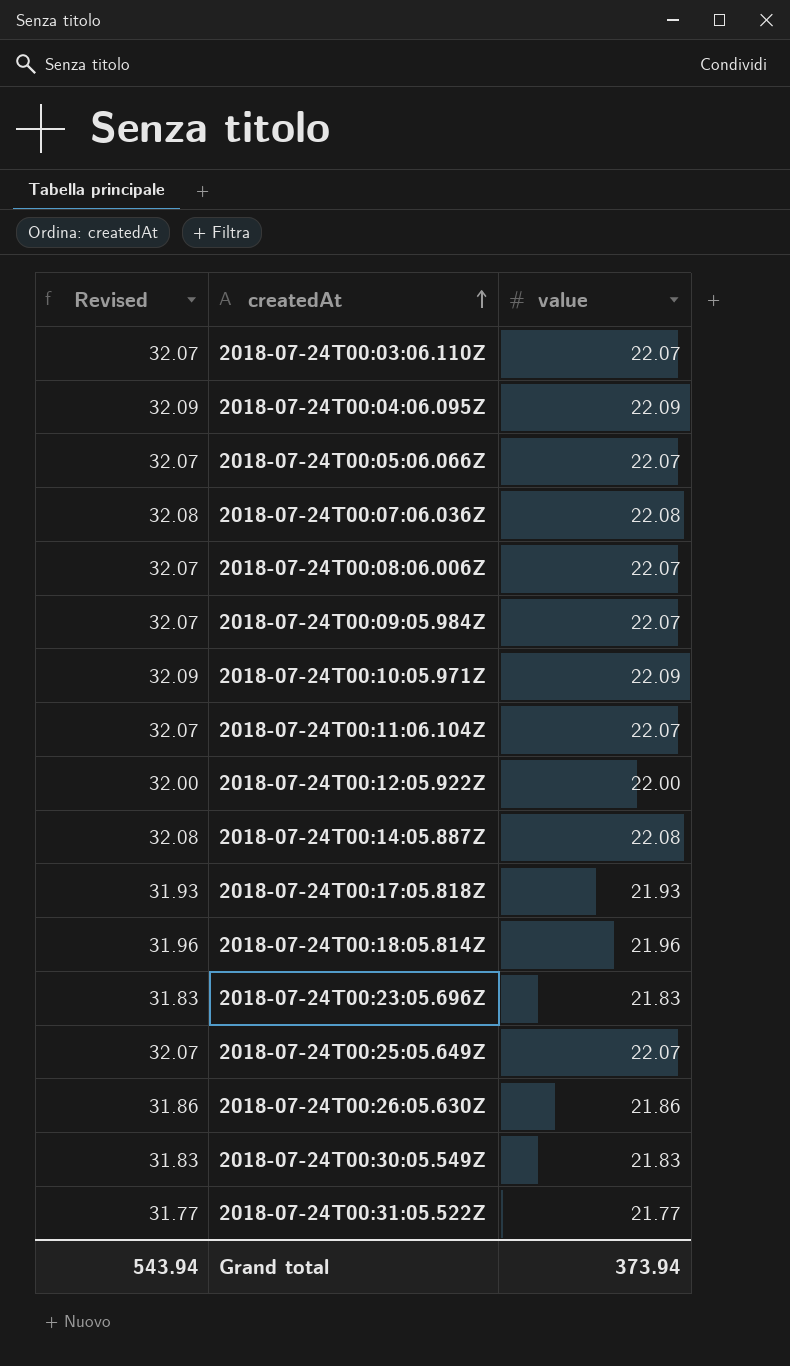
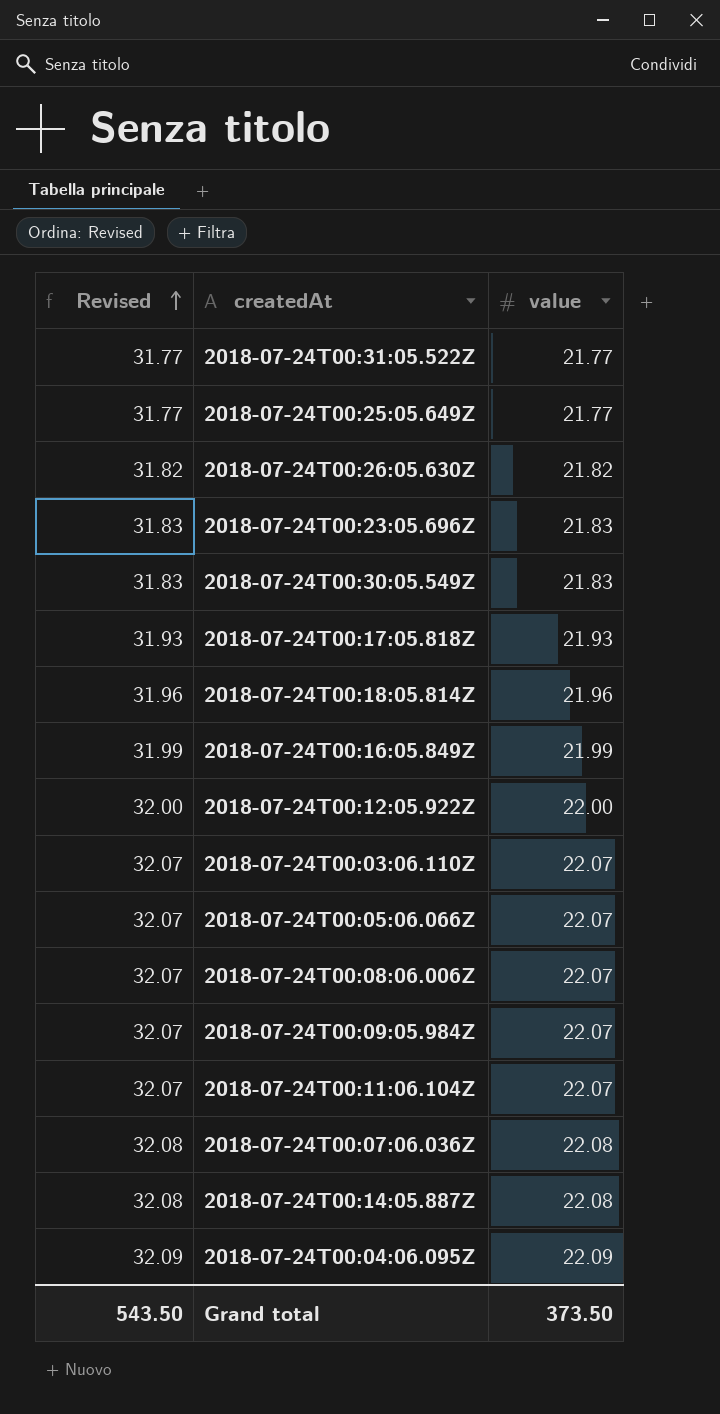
row order: createdAt ascending -> Revised ascending
row 2018-07-24T00:10:05.971Z: 32.09 | 22.09 -> none
2018-07-24T00:25:05.649Z | Revised: 32.07 -> 31.77
2018-07-24T00:25:05.649Z | value: 22.07 -> 21.77
2018-07-24T00:26:05.630Z | Revised: 31.86 -> 31.82
2018-07-24T00:26:05.630Z | value: 21.86 -> 21.82
row 2018-07-24T00:16:05.849Z: none -> 31.99 | 21.99
Grand total | Revised: 543.94 -> 543.50
Grand total | value: 373.94 -> 373.50

